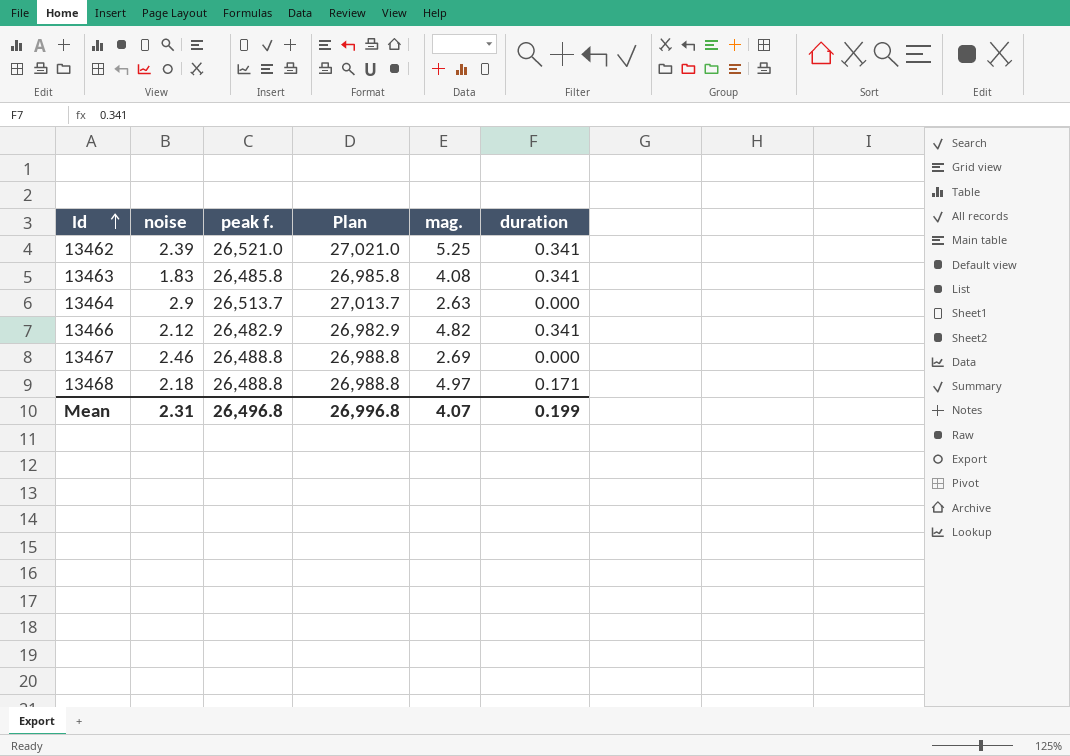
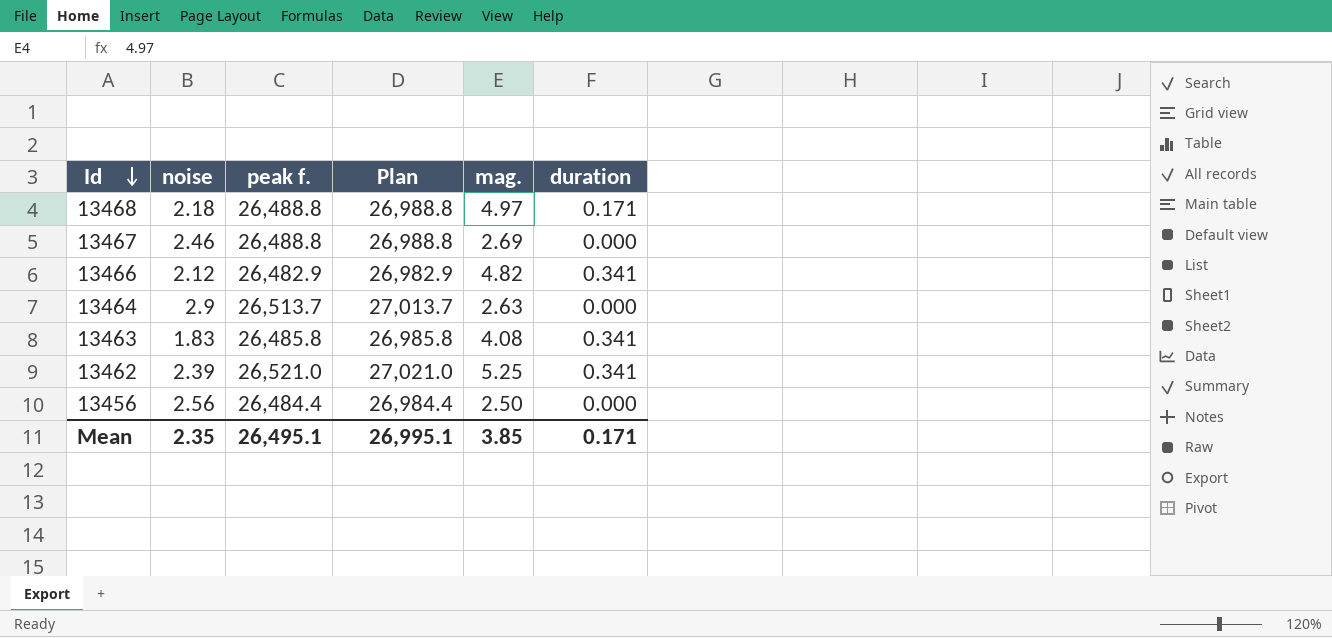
row order: Id ascending -> Id descending
row 13456: none -> 2.56 | 26,484.4 | 26,984.4 | 2.50 | 0.000
Mean | noise: 2.31 -> 2.35
Mean | peak f.: 26,496.8 -> 26,495.1
Mean | Plan: 26,996.8 -> 26,995.1
Mean | mag.: 4.07 -> 3.85
Mean | duration: 0.199 -> 0.171

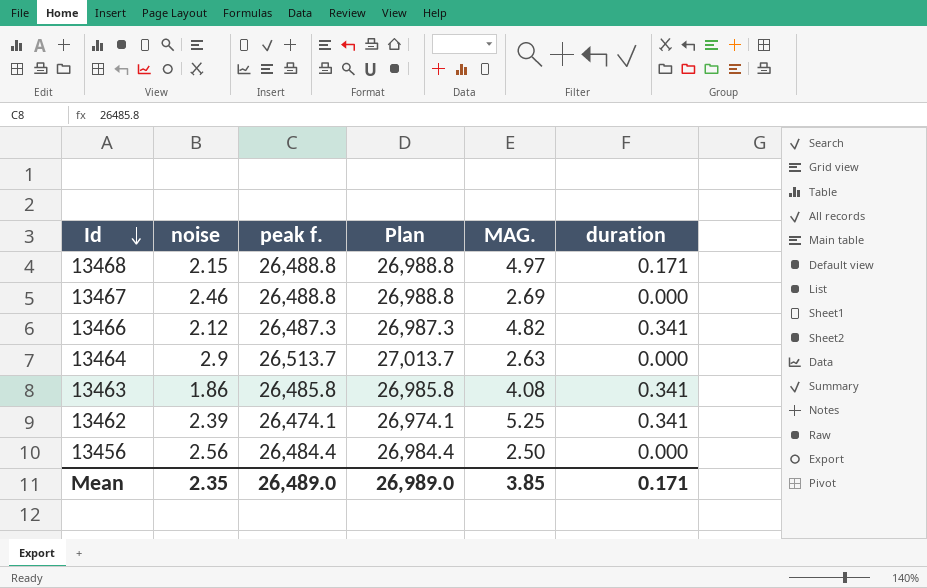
column name: mag. -> MAG.
13468 | noise: 2.18 -> 2.15
13466 | peak f.: 26,482.9 -> 26,487.3
13466 | Plan: 26,982.9 -> 26,987.3
13463 | noise: 1.83 -> 1.86
13462 | peak f.: 26,521.0 -> 26,474.1
13462 | Plan: 27,021.0 -> 26,974.1
Mean | peak f.: 26,495.1 -> 26,489.0
Mean | Plan: 26,995.1 -> 26,989.0

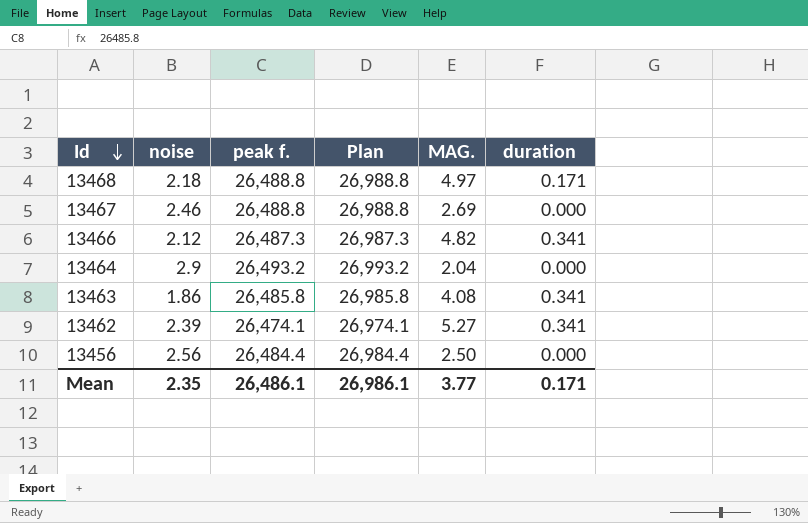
13468 | noise: 2.15 -> 2.18
13464 | peak f.: 26,513.7 -> 26,493.2
13464 | Plan: 27,013.7 -> 26,993.2
13464 | MAG.: 2.63 -> 2.04
13462 | MAG.: 5.25 -> 5.27
Mean | peak f.: 26,489.0 -> 26,486.1
Mean | Plan: 26,989.0 -> 26,986.1
Mean | MAG.: 3.85 -> 3.77

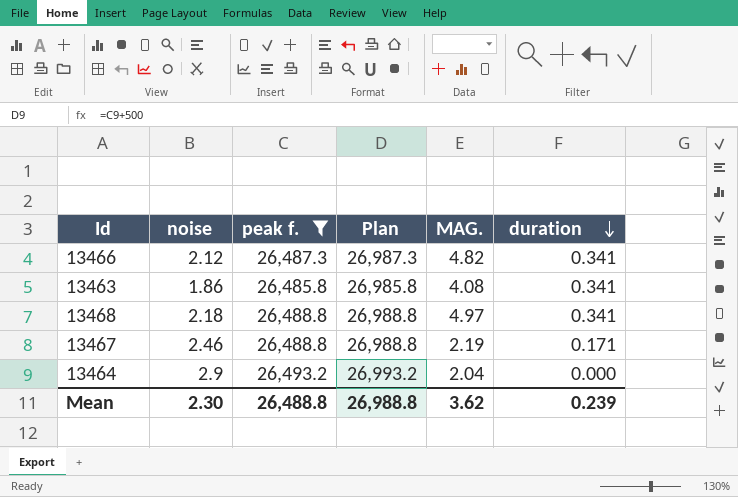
filter: none -> peak f. >= 26,485.8
row order: Id descending -> duration descending
13468 | duration: 0.171 -> 0.341
13467 | MAG.: 2.69 -> 2.19
13467 | duration: 0.000 -> 0.171
Mean | noise: 2.35 -> 2.30
Mean | peak f.: 26,486.1 -> 26,488.8
Mean | Plan: 26,986.1 -> 26,988.8
Mean | MAG.: 3.77 -> 3.62
Mean | duration: 0.171 -> 0.239

